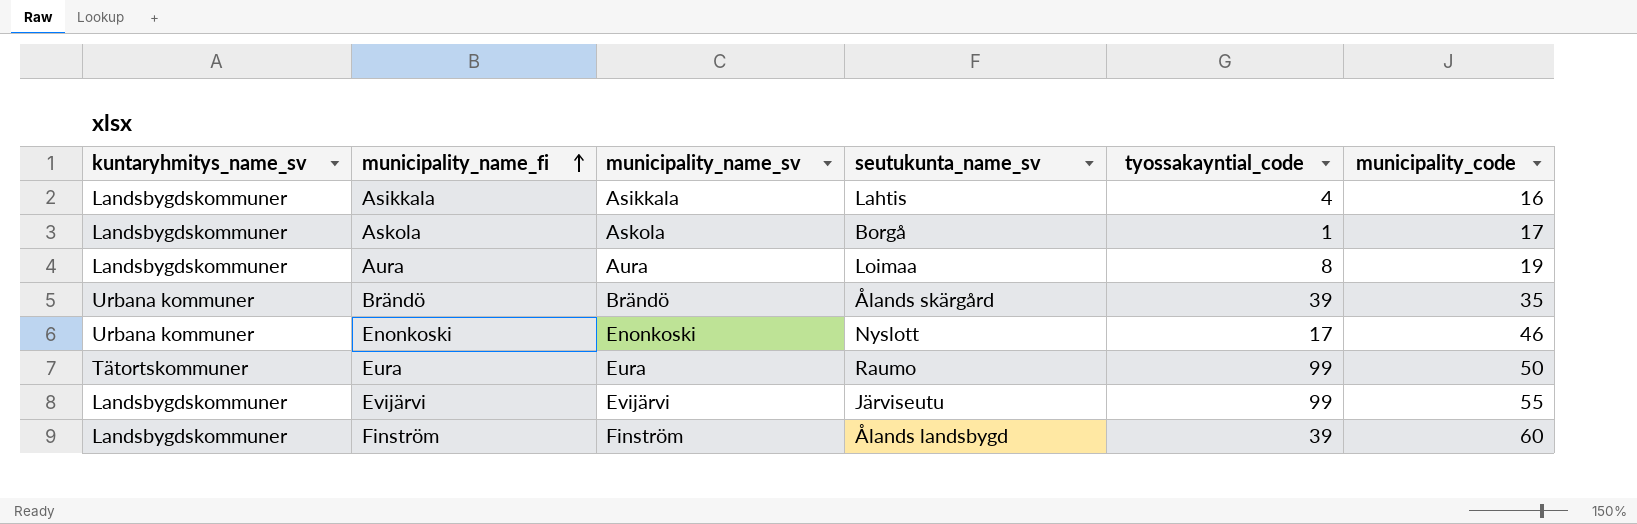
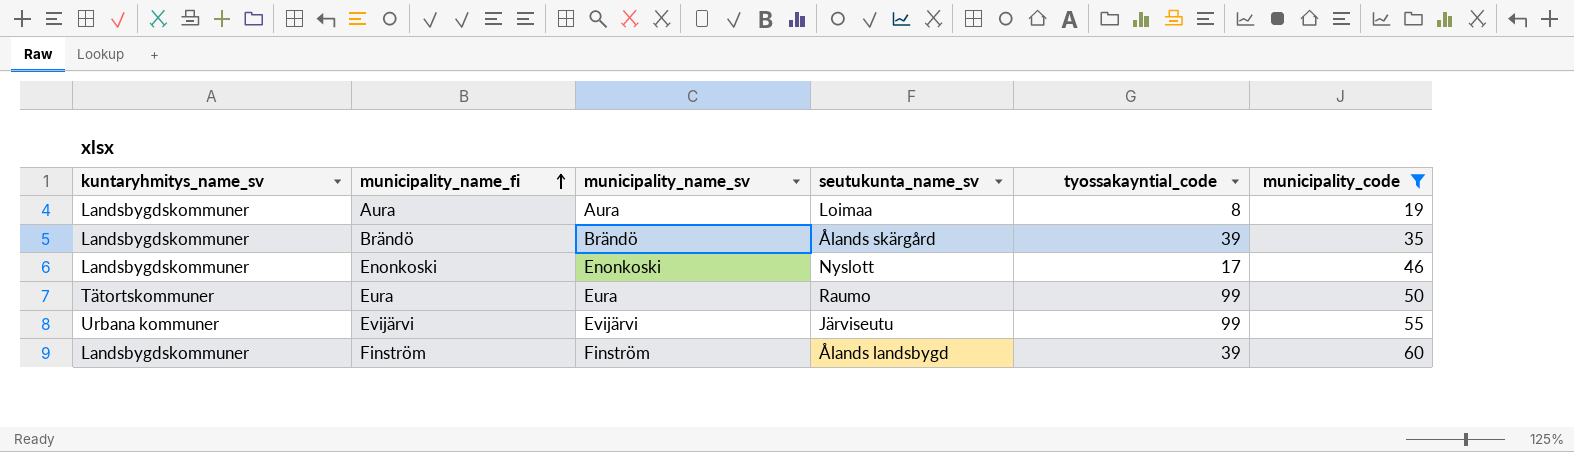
filter: none -> municipality_code >= 19
Brändö | kuntaryhmitys_name_sv: Urbana kommuner -> Landsbygdskommuner
Enonkoski | kuntaryhmitys_name_sv: Urbana kommuner -> Landsbygdskommuner
Evijärvi | kuntaryhmitys_name_sv: Landsbygdskommuner -> Urbana kommuner

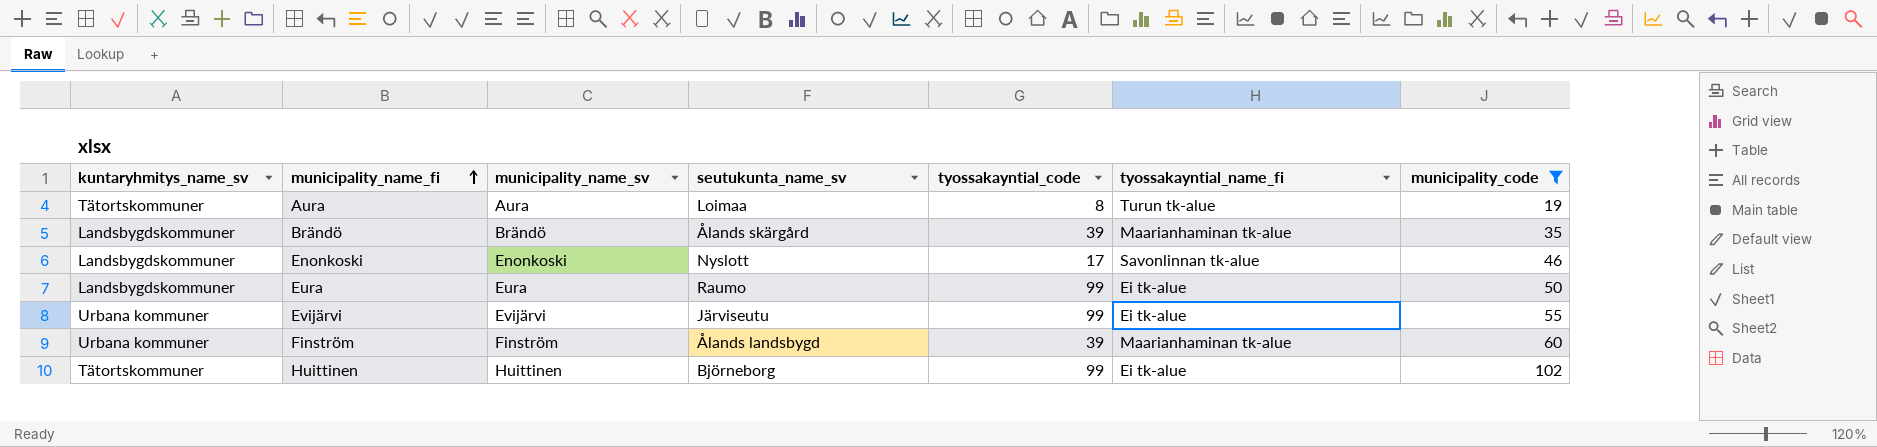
column tyossakayntial_name_fi | position: none -> 6
Aura | kuntaryhmitys_name_sv: Landsbygdskommuner -> Tätortskommuner
Eura | kuntaryhmitys_name_sv: Tätortskommuner -> Landsbygdskommuner
Finström | kuntaryhmitys_name_sv: Landsbygdskommuner -> Urbana kommuner
row Huittinen: none -> Tätortskommuner | Huittinen | Björneborg | 99 | Ei tk-alue | 102

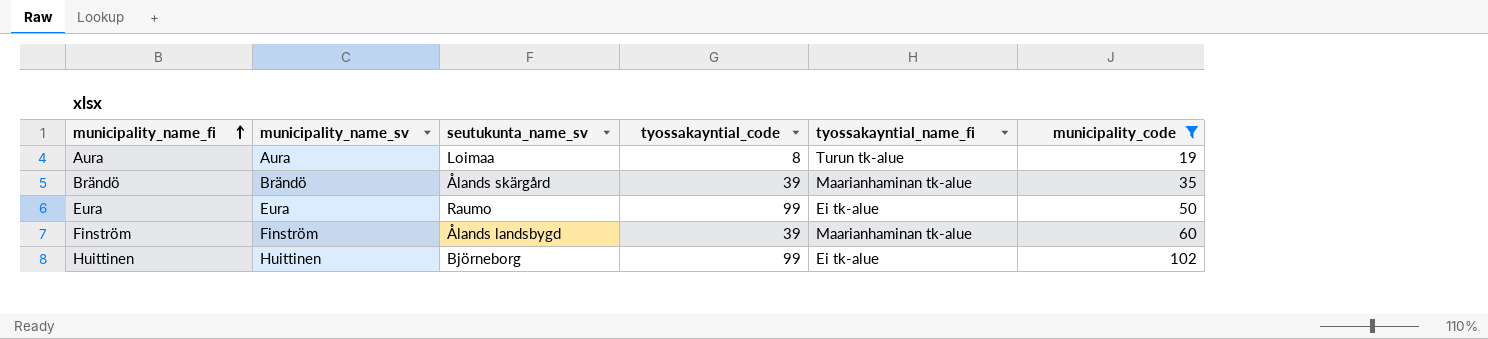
column kuntaryhmitys_name_sv | position: 1 -> none
row Enonkoski: Landsbygdskommuner | Enonkoski | Nyslott | 17 | Savonlinnan tk-alue | 46 -> none
row Evijärvi: Urbana kommuner | Evijärvi | Järviseutu | 99 | Ei tk-alue | 55 -> none

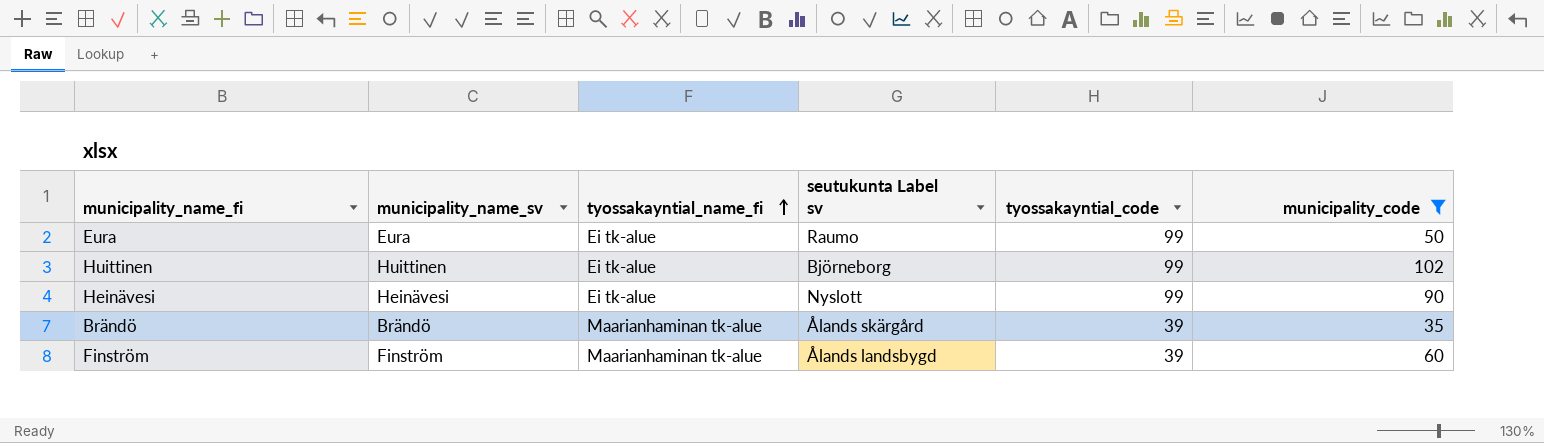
row order: municipality_name_fi ascending -> tyossakayntial_name_fi ascending
column tyossakayntial_name_fi | position: 5 -> 3
column name: seutukunta_name_sv -> seutukunta Label sv
row Aura: Aura | Loimaa | 8 | Turun tk-alue | 19 -> none
row Heinävesi: none -> Heinävesi | Ei tk-alue | Nyslott | 99 | 90

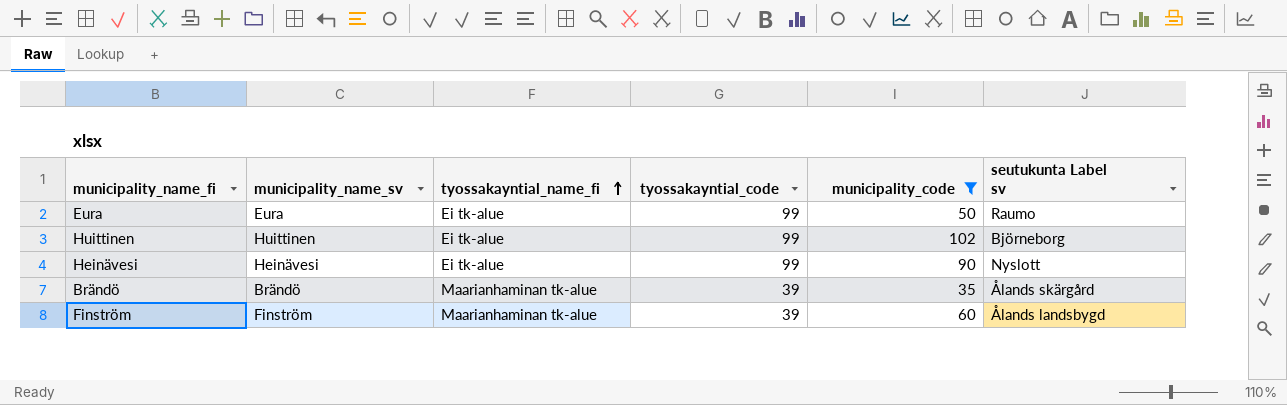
column seutukunta Label sv | position: 4 -> 6

